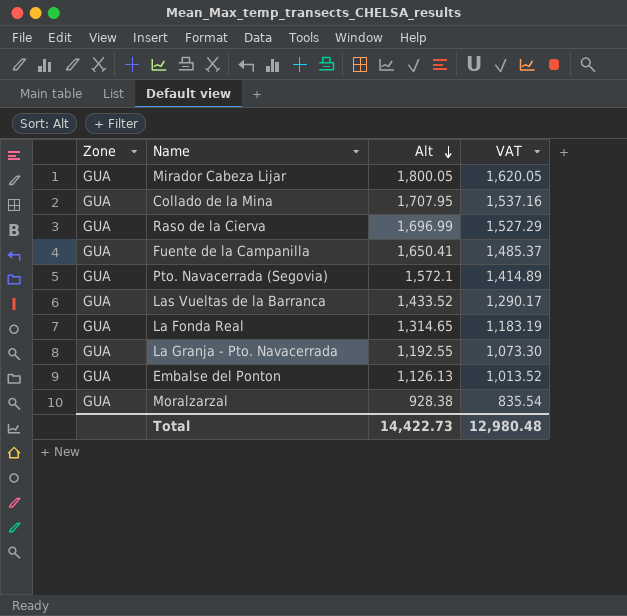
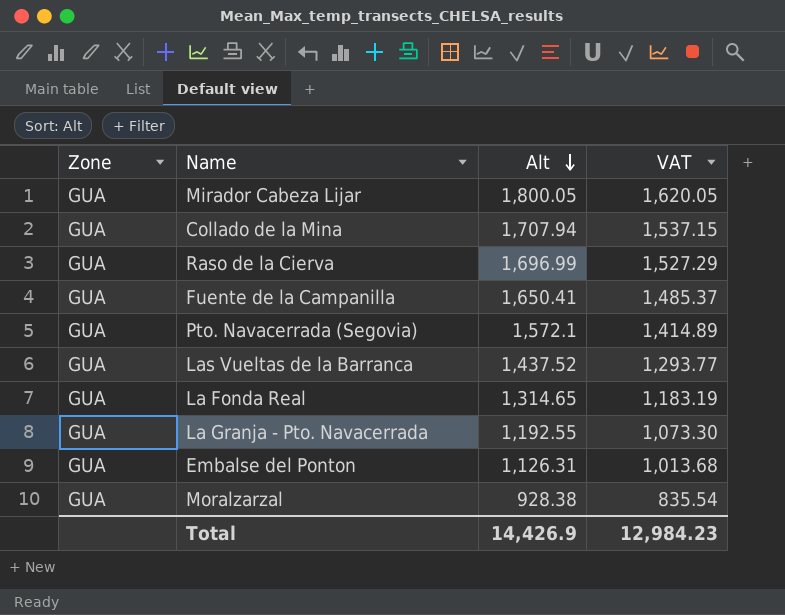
Collado de la Mina | Alt: 1,707.95 -> 1,707.94
Collado de la Mina | VAT: 1,537.16 -> 1,537.15
Las Vueltas de la Barranca | Alt: 1,433.52 -> 1,437.52
Las Vueltas de la Barranca | VAT: 1,290.17 -> 1,293.77
Embalse del Ponton | Alt: 1,126.13 -> 1,126.31
Embalse del Ponton | VAT: 1,013.52 -> 1,013.68
Total | Alt: 14,422.73 -> 14,426.9
Total | VAT: 12,980.48 -> 12,984.23

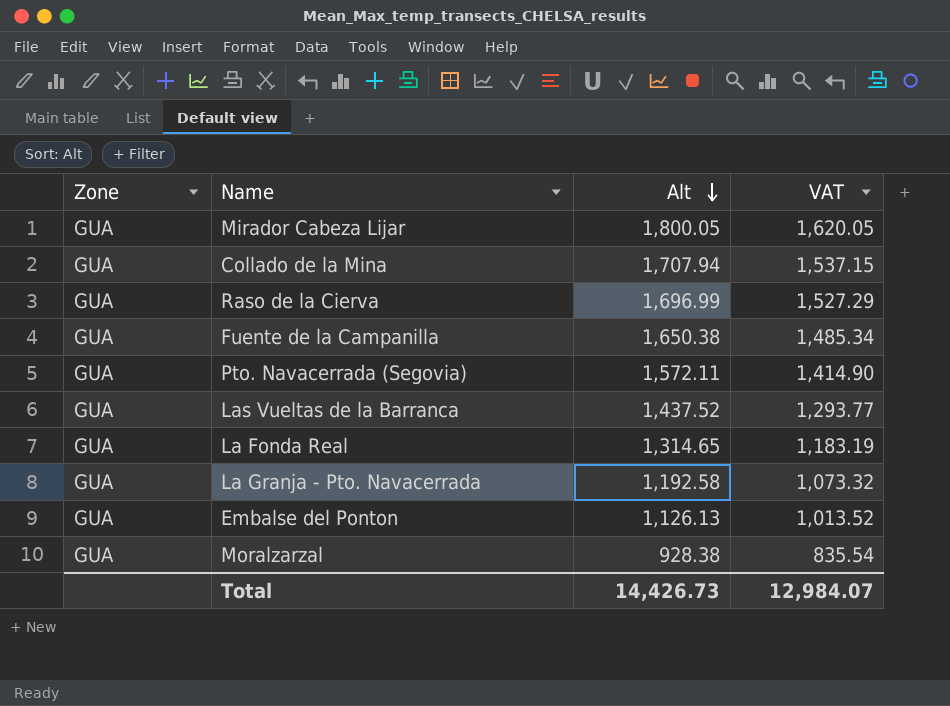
Fuente de la Campanilla | Alt: 1,650.41 -> 1,650.38
Fuente de la Campanilla | VAT: 1,485.37 -> 1,485.34
Pto. Navacerrada (Segovia) | Alt: 1,572.1 -> 1,572.11
Pto. Navacerrada (Segovia) | VAT: 1,414.89 -> 1,414.90
La Granja - Pto. Navacerrada | Alt: 1,192.55 -> 1,192.58
La Granja - Pto. Navacerrada | VAT: 1,073.30 -> 1,073.32
Embalse del Ponton | Alt: 1,126.31 -> 1,126.13
Embalse del Ponton | VAT: 1,013.68 -> 1,013.52
Total | Alt: 14,426.9 -> 14,426.73
Total | VAT: 12,984.23 -> 12,984.07

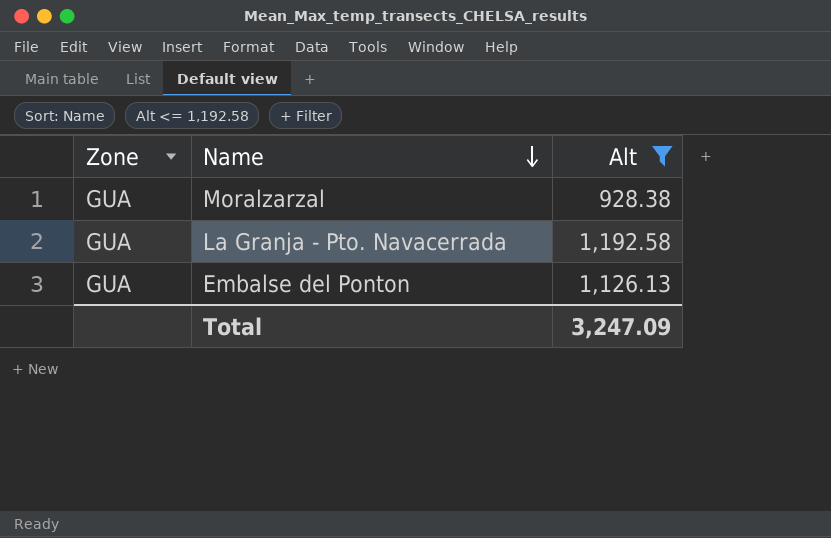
filter: none -> Alt <= 1,192.58
row order: Alt descending -> Name descending
column VAT | formula: [Alt] * 0.9 -> none
Total | Alt: 14,426.73 -> 3,247.09

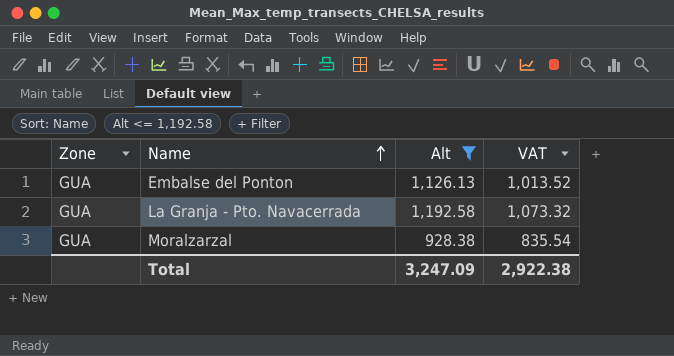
row order: Name descending -> Name ascending
column VAT | formula: none -> [Alt] * 0.9

